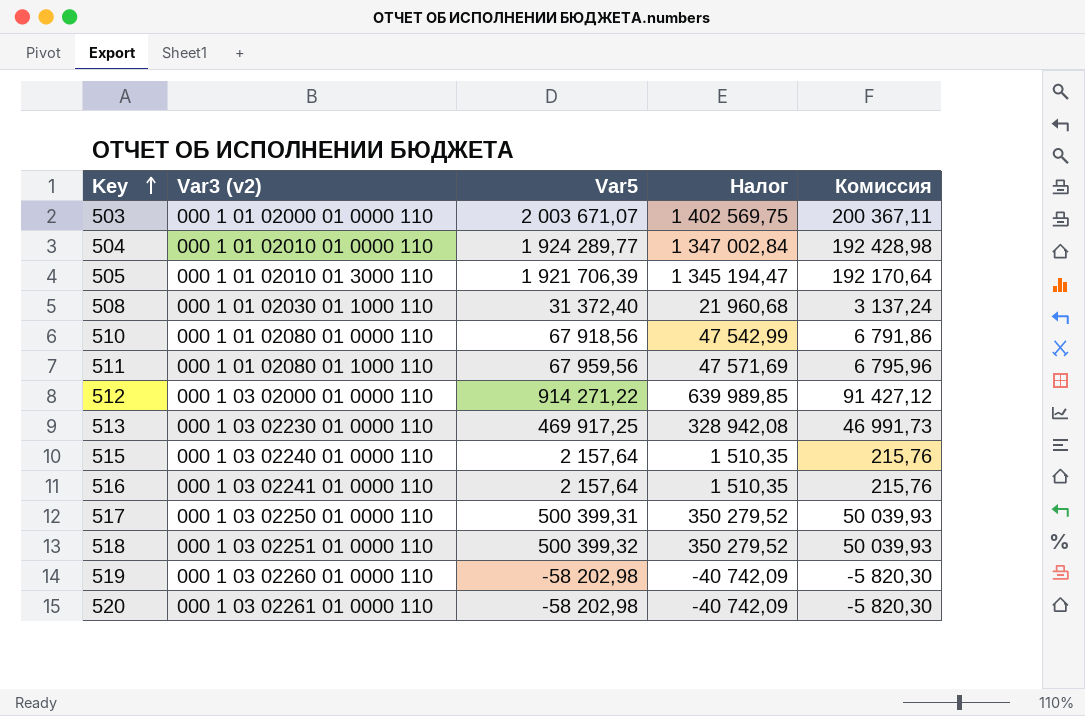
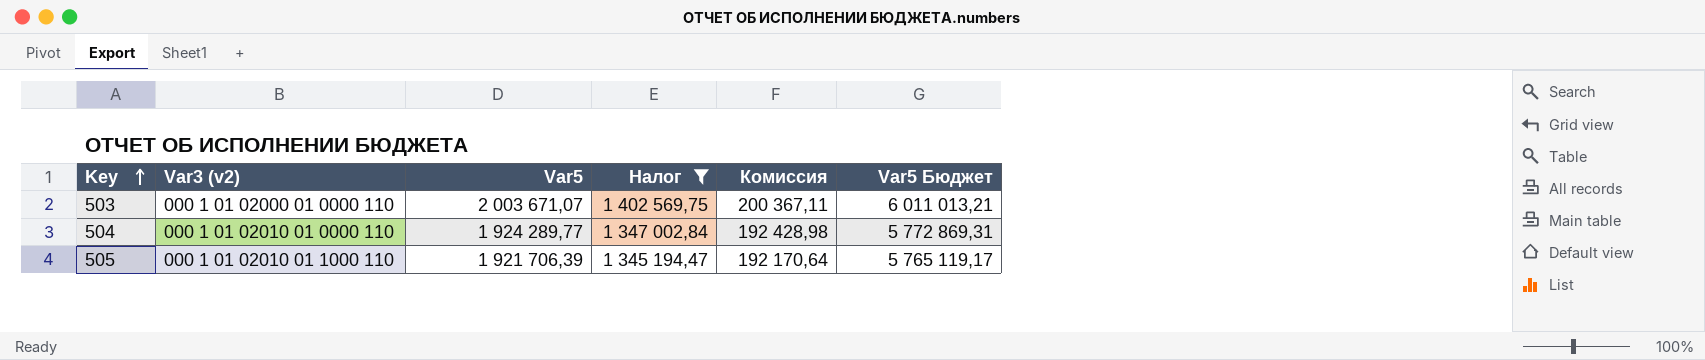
filter: none -> Налог >= 1 345 194,47
column Var5 Бюджет | formula: none -> [Var5] * 3
505 | Var3 (v2): 000 1 01 02010 01 3000 110 -> 000 1 01 02010 01 1000 110

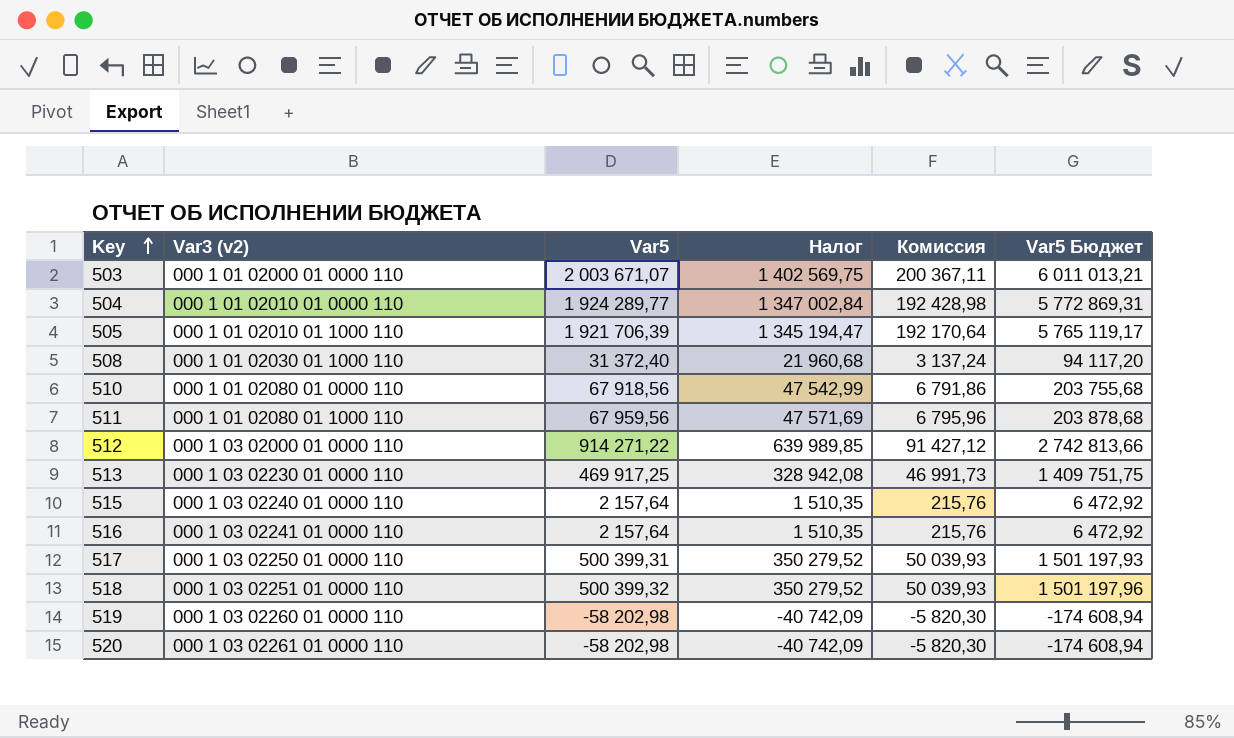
filter: Налог >= 1 345 194,47 -> none

